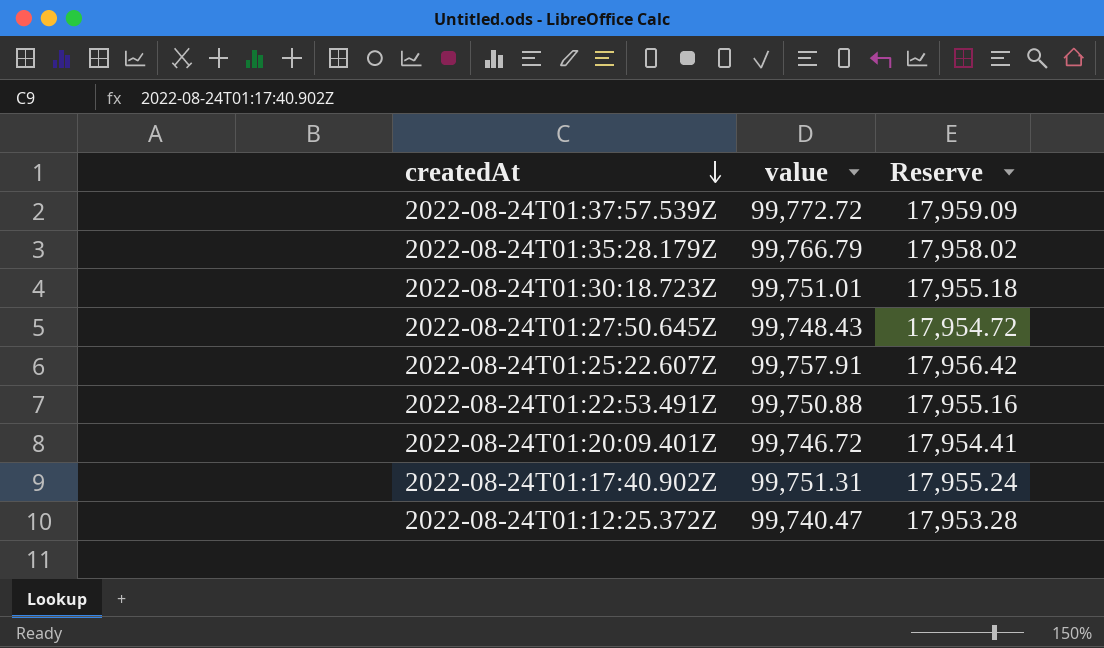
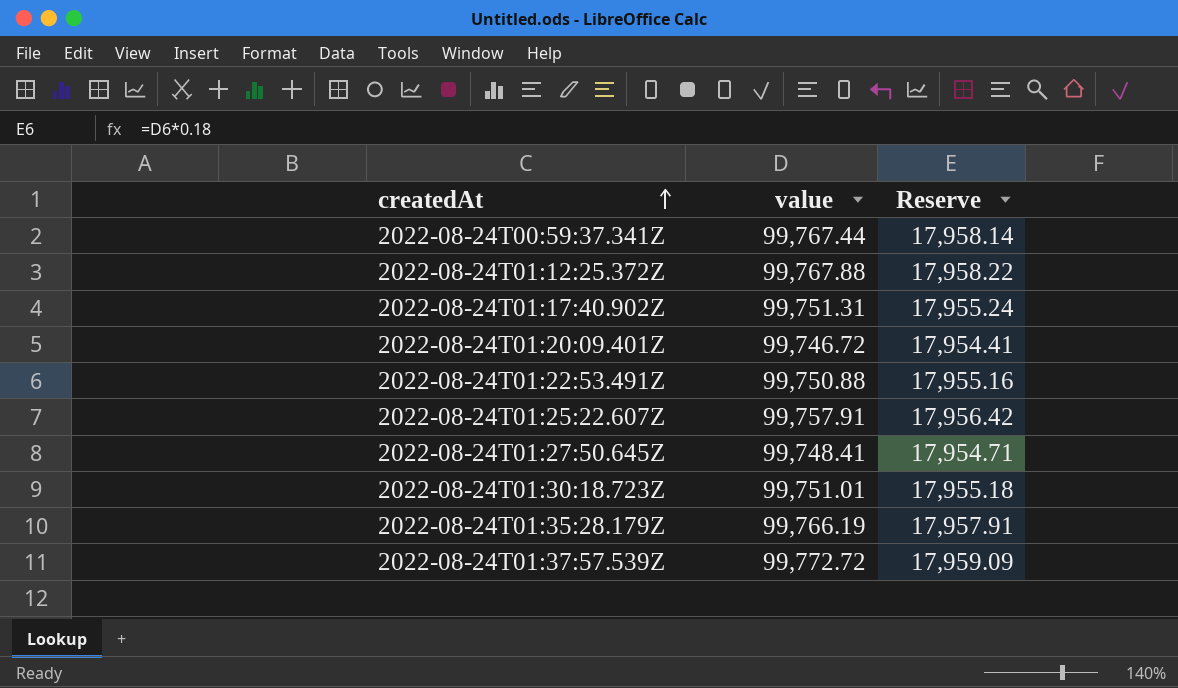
row order: createdAt descending -> createdAt ascending
row 2022-08-24T00:59:37.341Z: none -> 99,767.44 | 17,958.14
2022-08-24T01:12:25.372Z | value: 99,740.47 -> 99,767.88
2022-08-24T01:12:25.372Z | Reserve: 17,953.28 -> 17,958.22
2022-08-24T01:27:50.645Z | value: 99,748.43 -> 99,748.41
2022-08-24T01:27:50.645Z | Reserve: 17,954.72 -> 17,954.71
2022-08-24T01:35:28.179Z | value: 99,766.79 -> 99,766.19
2022-08-24T01:35:28.179Z | Reserve: 17,958.02 -> 17,957.91

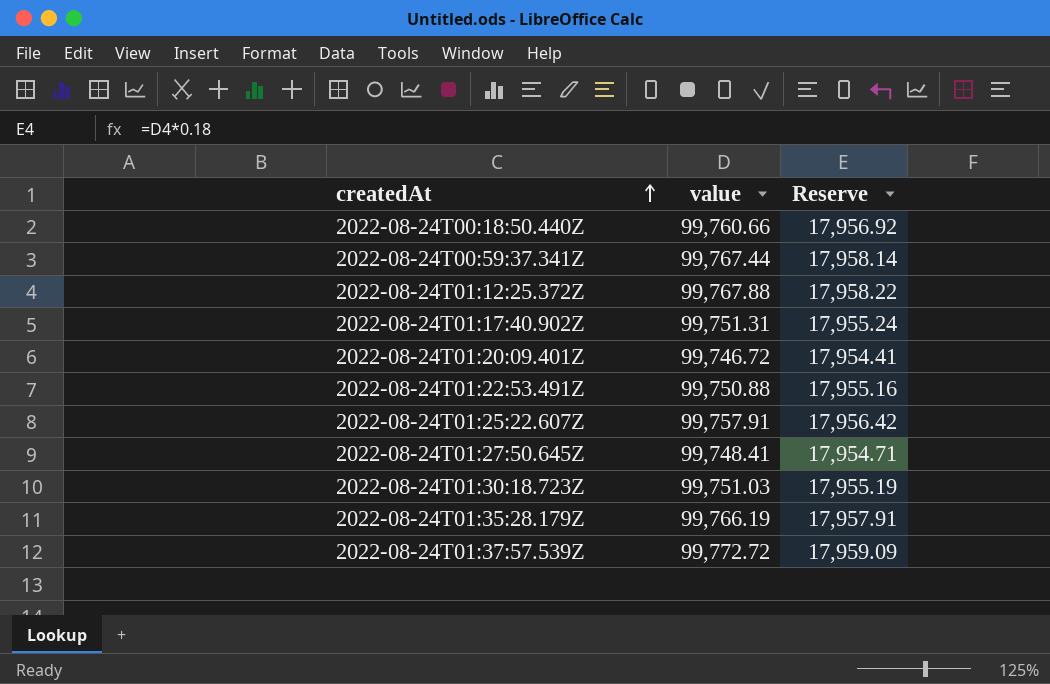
row 2022-08-24T00:18:50.440Z: none -> 99,760.66 | 17,956.92
2022-08-24T01:30:18.723Z | value: 99,751.01 -> 99,751.03
2022-08-24T01:30:18.723Z | Reserve: 17,955.18 -> 17,955.19

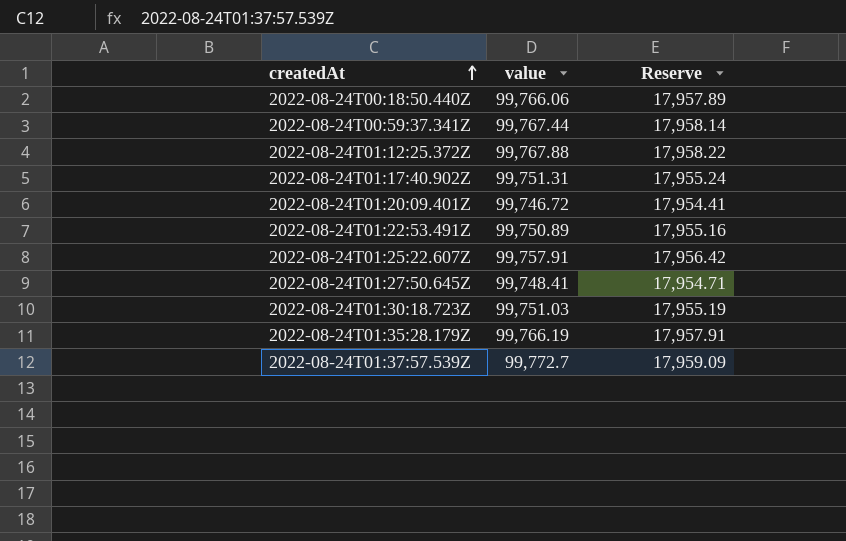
2022-08-24T00:18:50.440Z | value: 99,760.66 -> 99,766.06
2022-08-24T00:18:50.440Z | Reserve: 17,956.92 -> 17,957.89
2022-08-24T01:22:53.491Z | value: 99,750.88 -> 99,750.89
2022-08-24T01:37:57.539Z | value: 99,772.72 -> 99,772.7

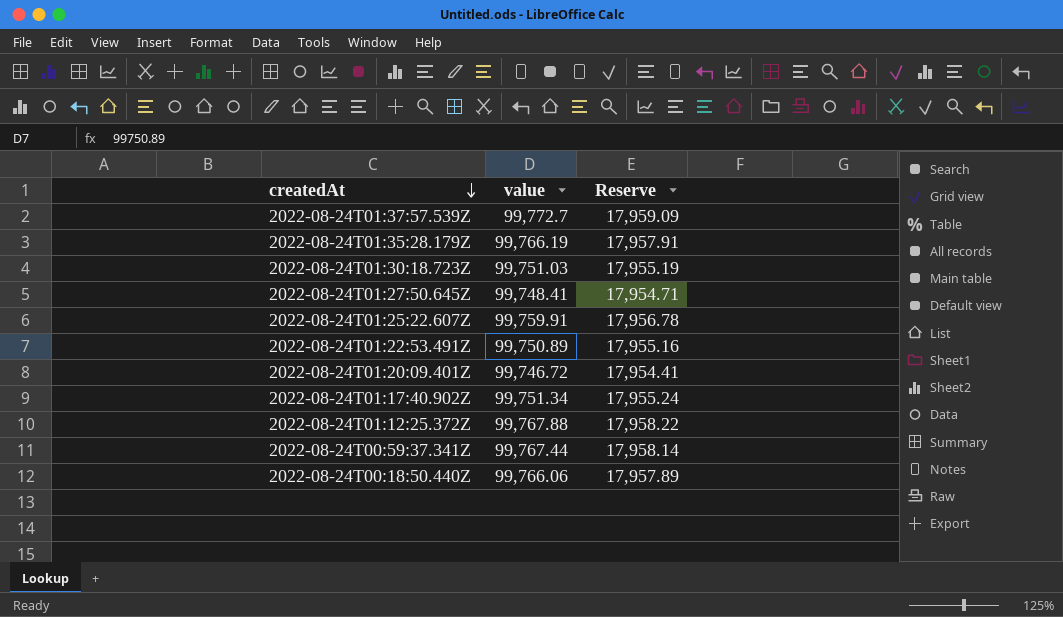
row order: createdAt ascending -> createdAt descending
2022-08-24T01:25:22.607Z | value: 99,757.91 -> 99,759.91
2022-08-24T01:25:22.607Z | Reserve: 17,956.42 -> 17,956.78
2022-08-24T01:17:40.902Z | value: 99,751.31 -> 99,751.34

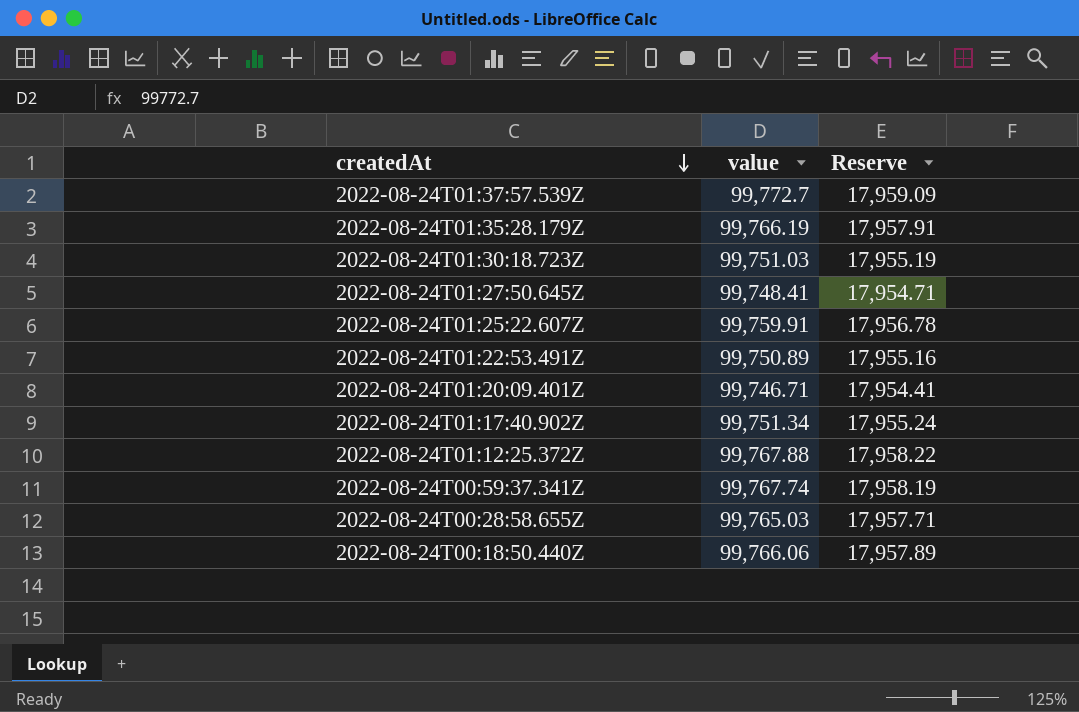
2022-08-24T01:20:09.401Z | value: 99,746.72 -> 99,746.71
2022-08-24T00:59:37.341Z | value: 99,767.44 -> 99,767.74
2022-08-24T00:59:37.341Z | Reserve: 17,958.14 -> 17,958.19
row 2022-08-24T00:28:58.655Z: none -> 99,765.03 | 17,957.71

